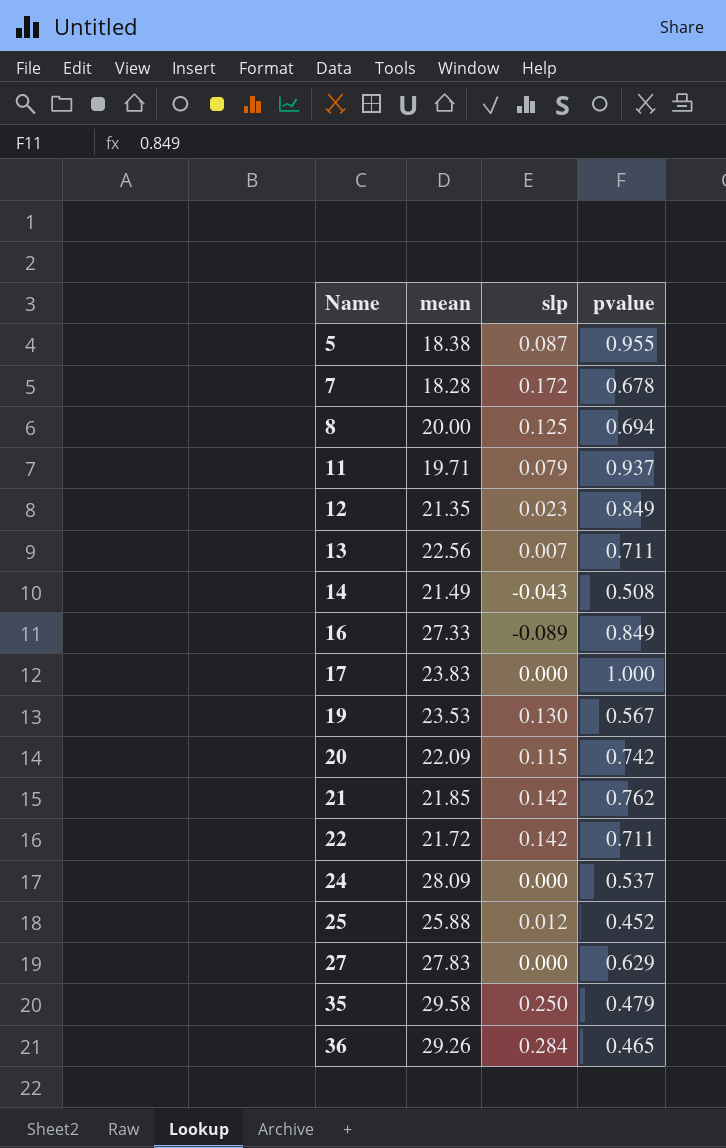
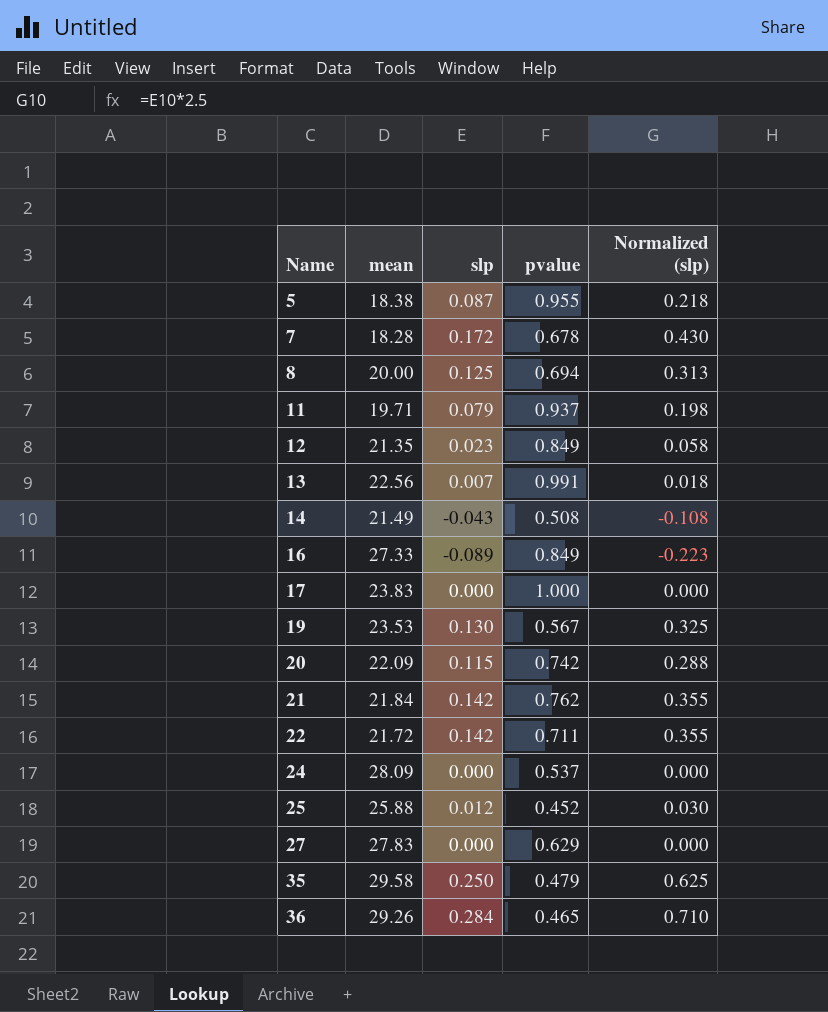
column Normalized (slp) | formula: none -> [slp] * 2.5
13 | pvalue: 0.711 -> 0.991
21 | mean: 21.85 -> 21.84

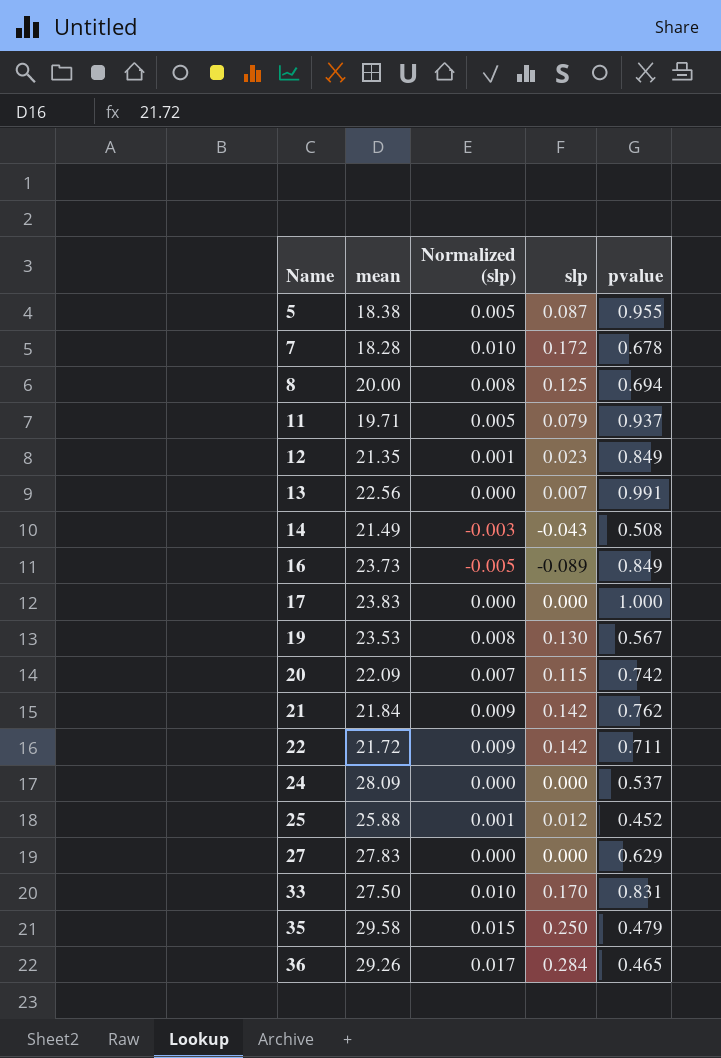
column Normalized (slp) | formula: [slp] * 2.5 -> [slp] * 0.06
column Normalized (slp) | position: 5 -> 3
16 | mean: 27.33 -> 23.73
row 33: none -> 27.50 | 0.010 | 0.170 | 0.831

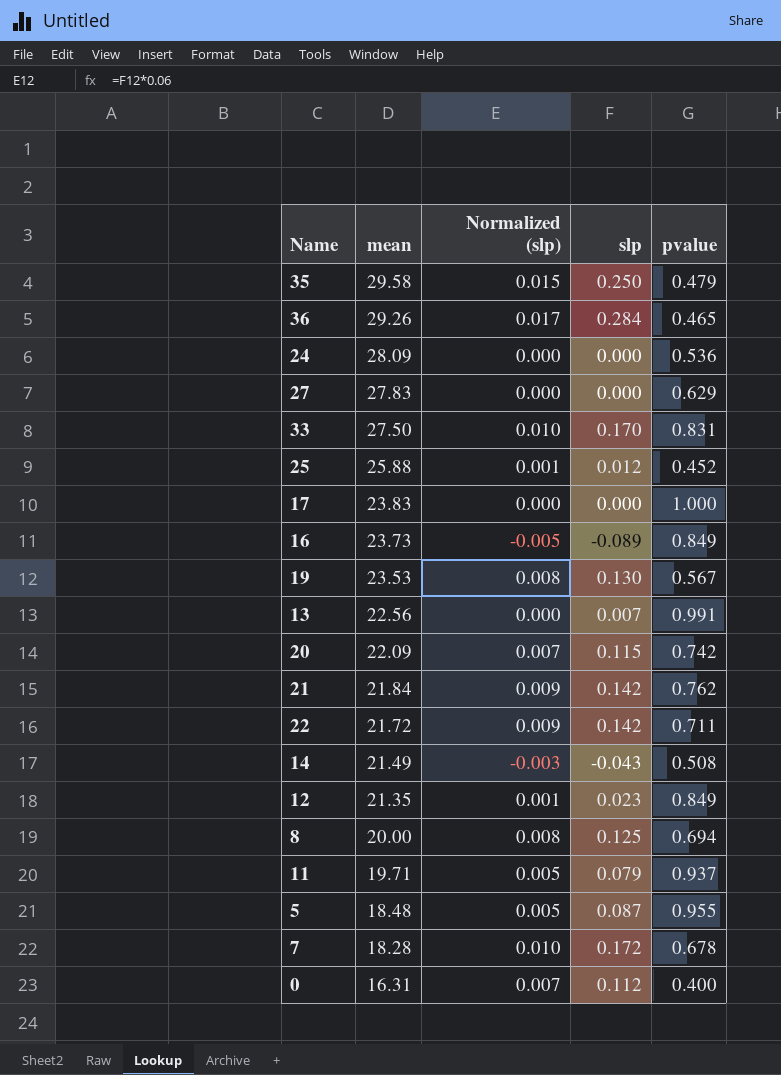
row order: Name ascending -> mean descending
24 | pvalue: 0.537 -> 0.536
5 | mean: 18.38 -> 18.48
row 0: none -> 16.31 | 0.007 | 0.112 | 0.400

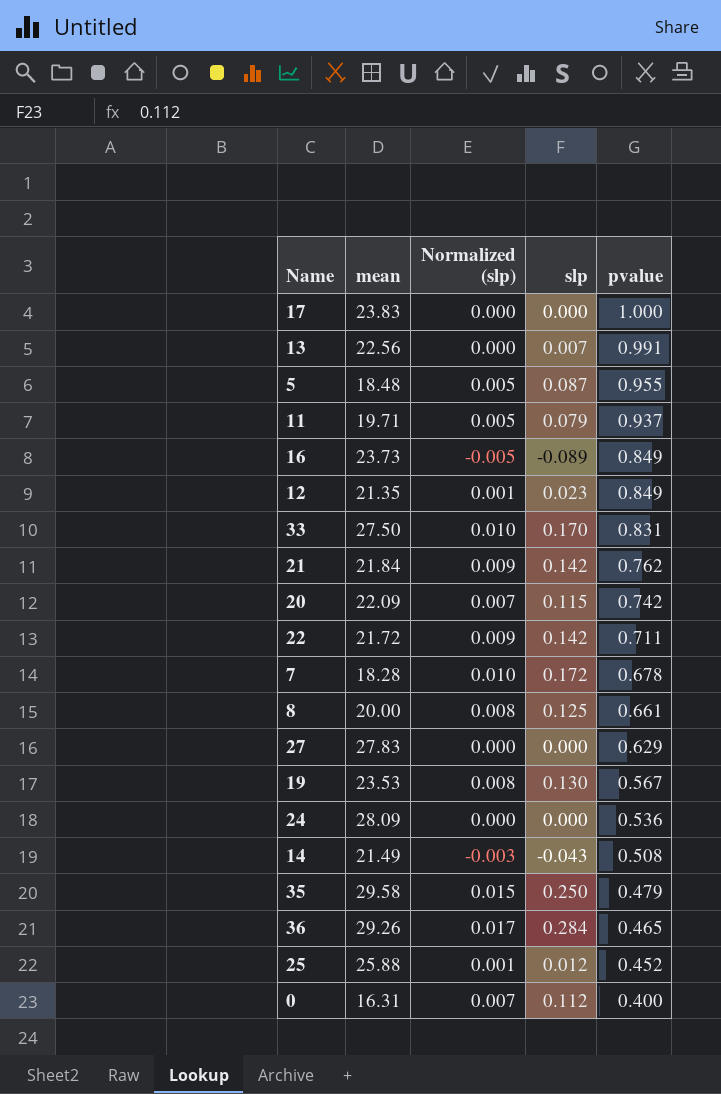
row order: mean descending -> pvalue descending
8 | pvalue: 0.694 -> 0.661

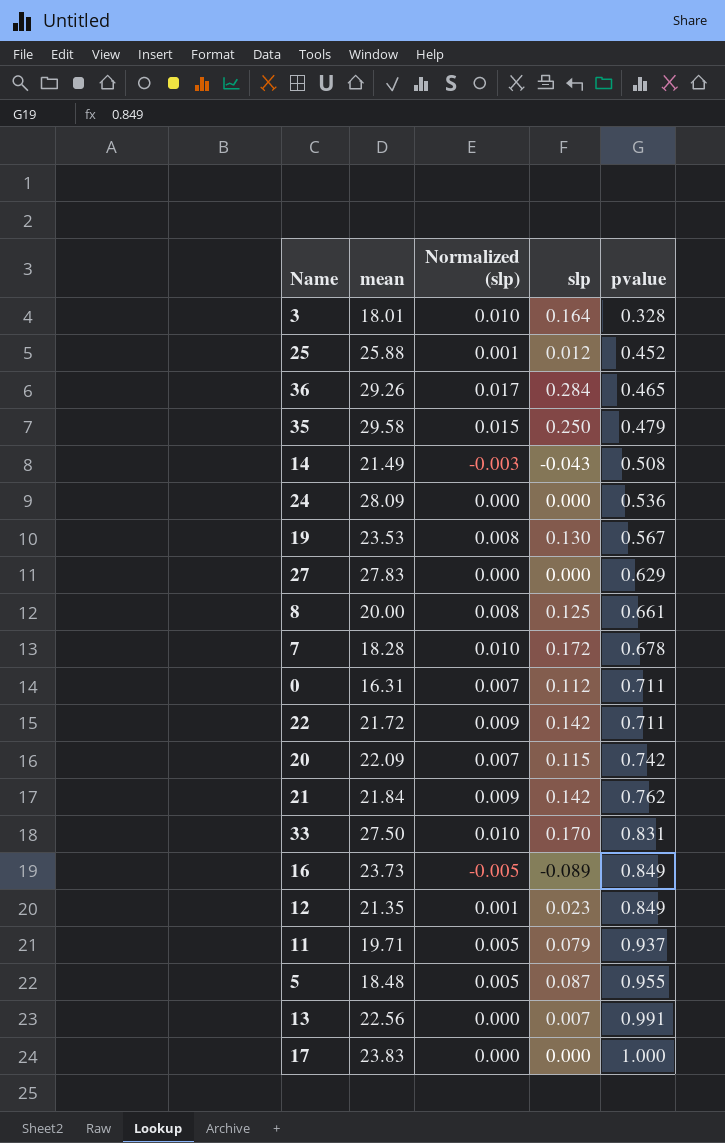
row order: pvalue descending -> pvalue ascending
row 3: none -> 18.01 | 0.010 | 0.164 | 0.328
0 | pvalue: 0.400 -> 0.711

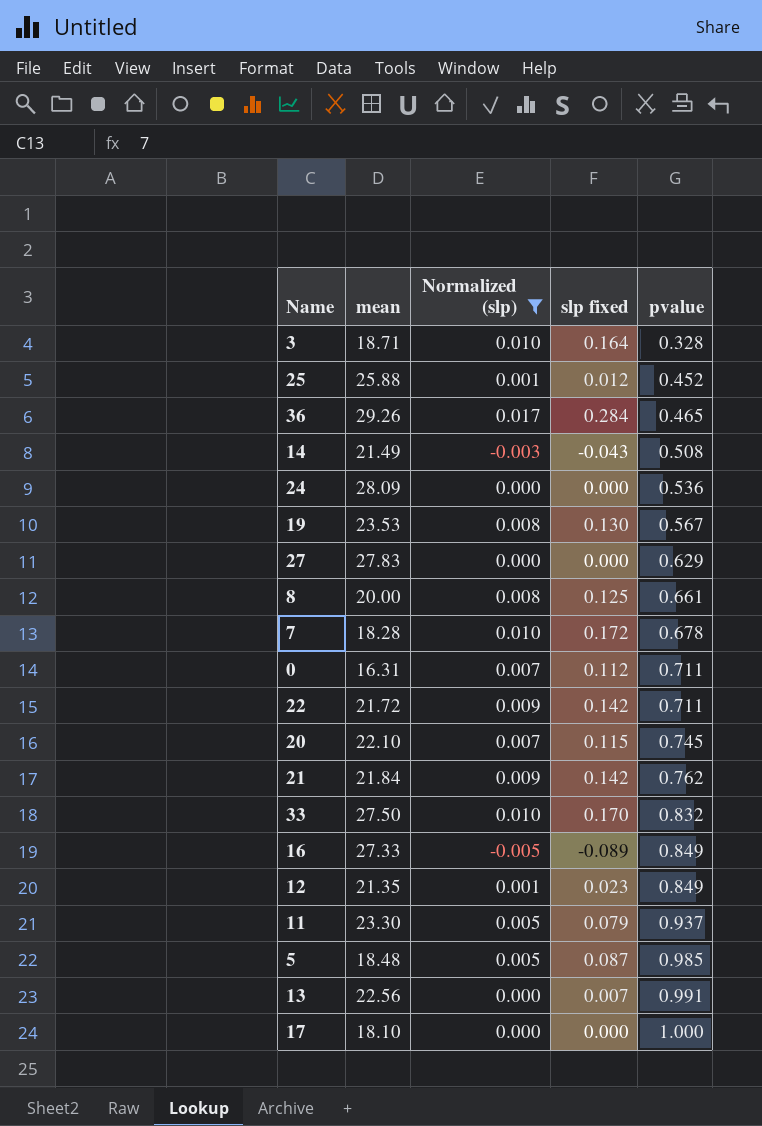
filter: none -> Normalized (slp) != 0.015
column name: slp -> slp fixed
3 | mean: 18.01 -> 18.71
20 | mean: 22.09 -> 22.10
20 | pvalue: 0.742 -> 0.745
33 | pvalue: 0.831 -> 0.832
16 | mean: 23.73 -> 27.33
11 | mean: 19.71 -> 23.30
5 | pvalue: 0.955 -> 0.985
17 | mean: 23.83 -> 18.10

